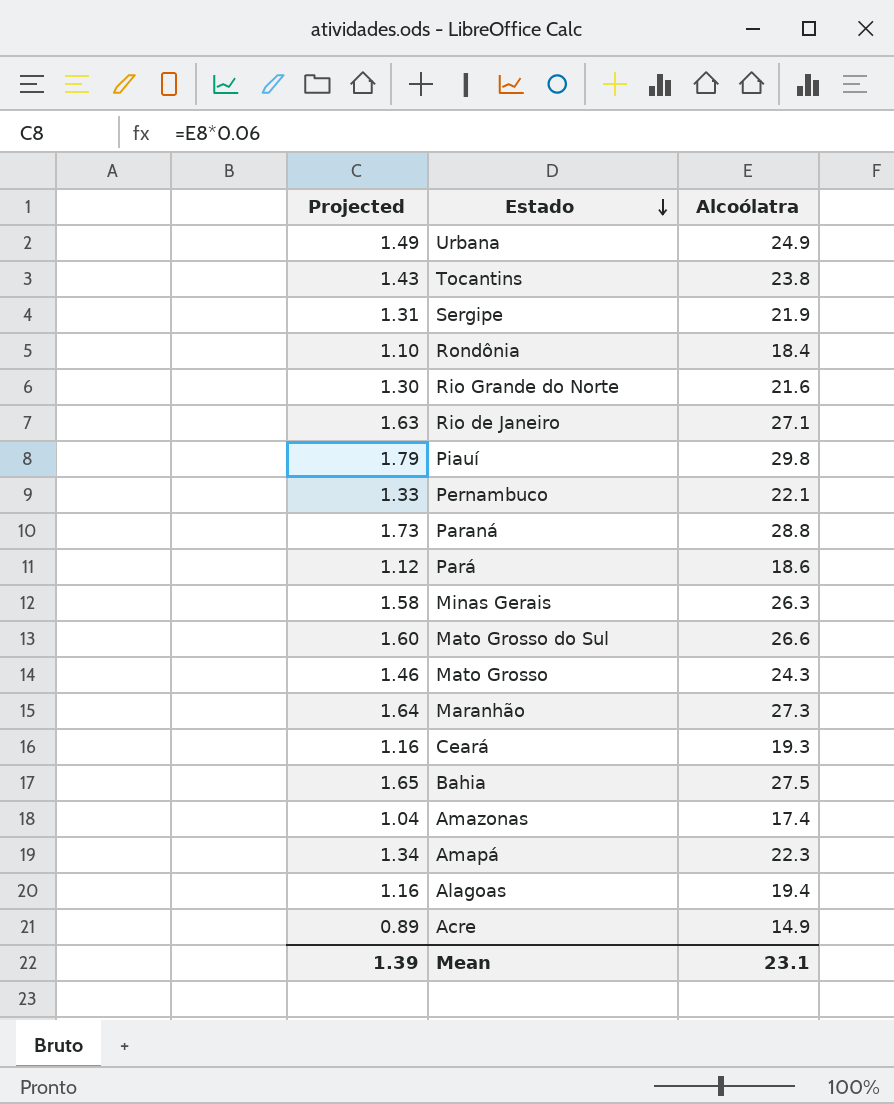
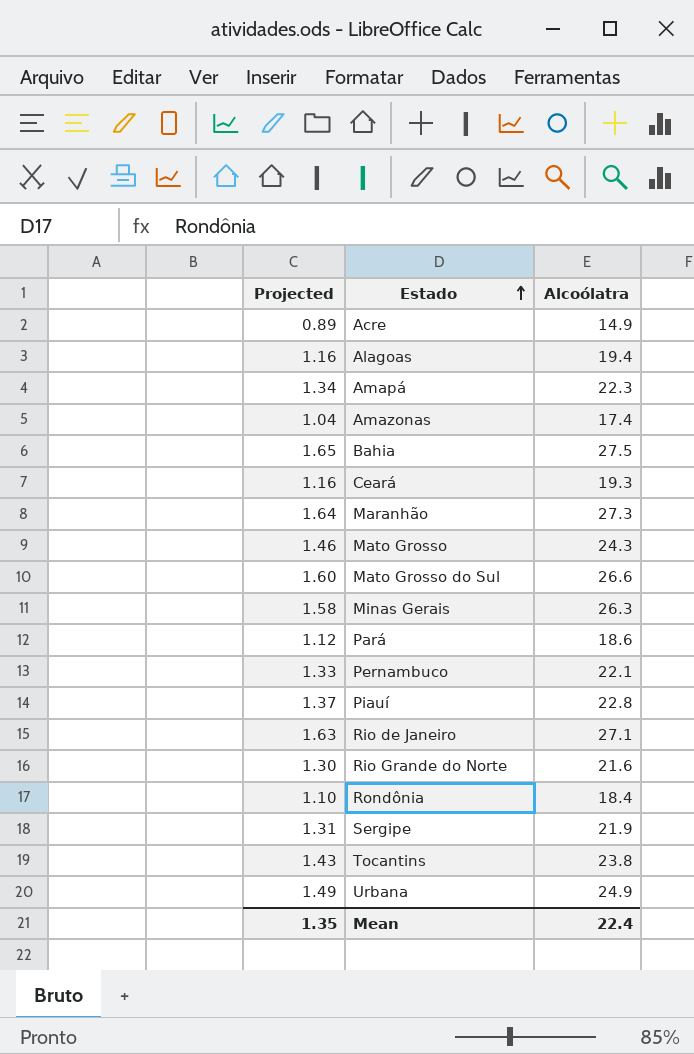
row order: Estado descending -> Estado ascending
row Paraná: 1.73 | 28.8 -> none
Piauí | Projected: 1.79 -> 1.37
Piauí | Alcoólatra: 29.8 -> 22.8
Mean | Projected: 1.39 -> 1.35
Mean | Alcoólatra: 23.1 -> 22.4

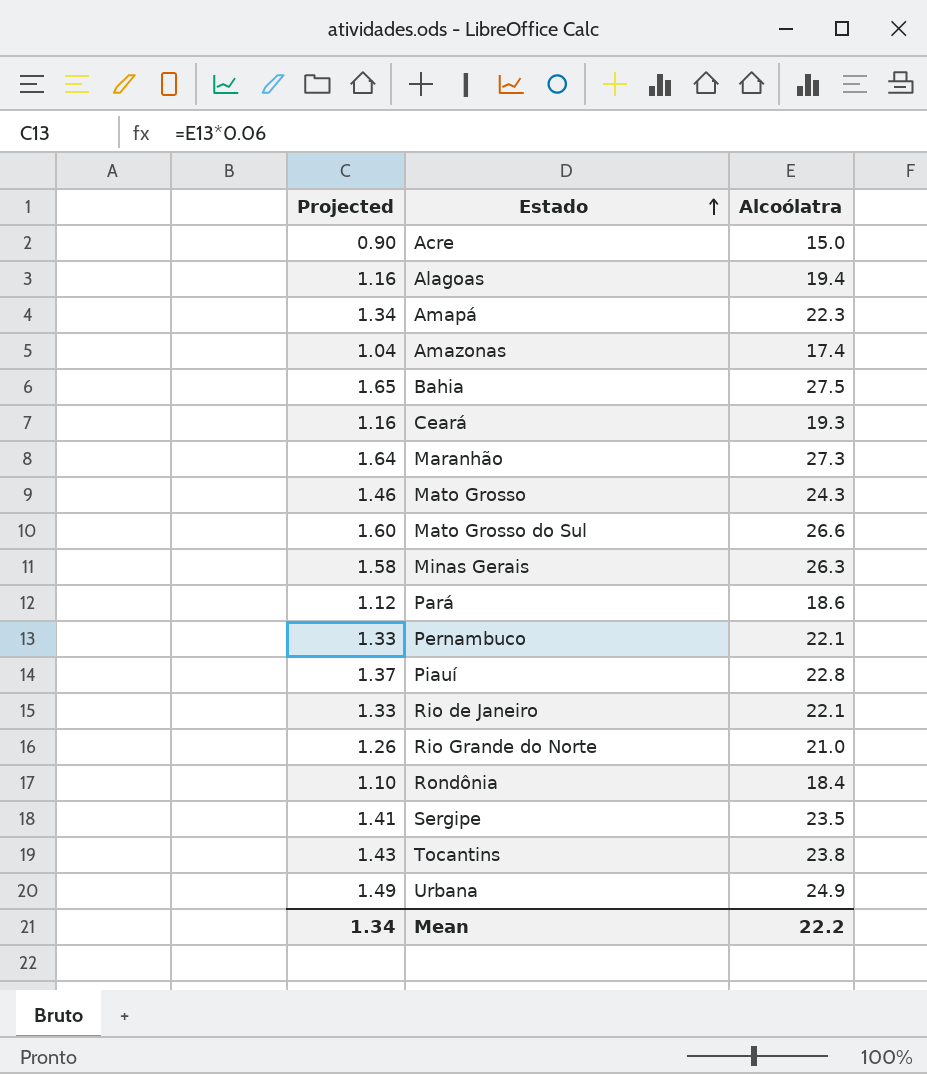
Acre | Projected: 0.89 -> 0.90
Acre | Alcoólatra: 14.9 -> 15.0
Rio de Janeiro | Projected: 1.63 -> 1.33
Rio de Janeiro | Alcoólatra: 27.1 -> 22.1
Rio Grande do Norte | Projected: 1.30 -> 1.26
Rio Grande do Norte | Alcoólatra: 21.6 -> 21.0
Sergipe | Projected: 1.31 -> 1.41
Sergipe | Alcoólatra: 21.9 -> 23.5
Mean | Projected: 1.35 -> 1.34
Mean | Alcoólatra: 22.4 -> 22.2

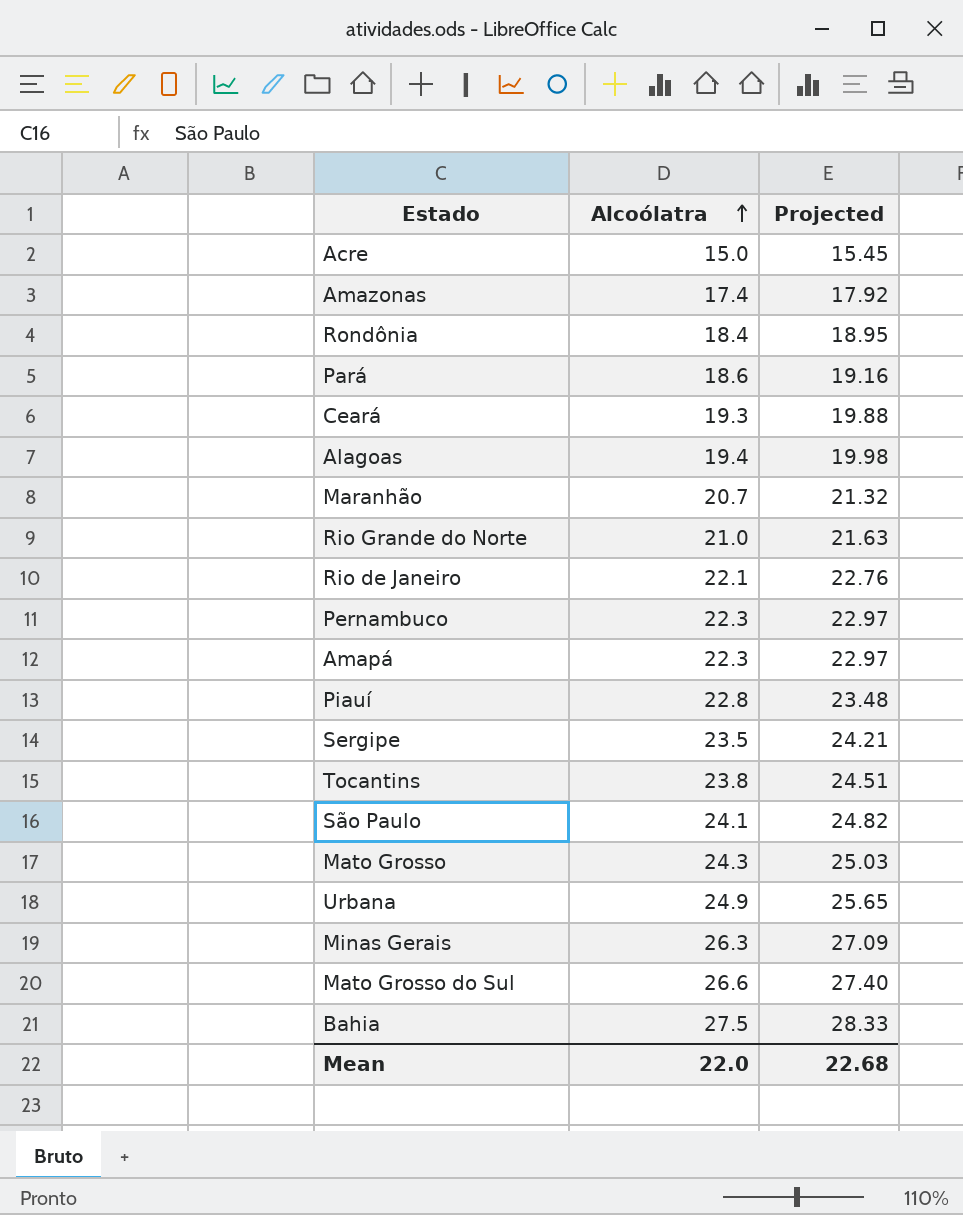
row order: Estado ascending -> Alcoólatra ascending
column Projected | formula: [Alcoólatra] * 0.06 -> [Alcoólatra] * 1.03
column Projected | position: 1 -> 3
Maranhão | Alcoólatra: 27.3 -> 20.7
Pernambuco | Alcoólatra: 22.1 -> 22.3
row São Paulo: none -> 24.1 | 24.82
Mean | Alcoólatra: 22.2 -> 22.0
Mean | Projected: 1.34 -> 22.68

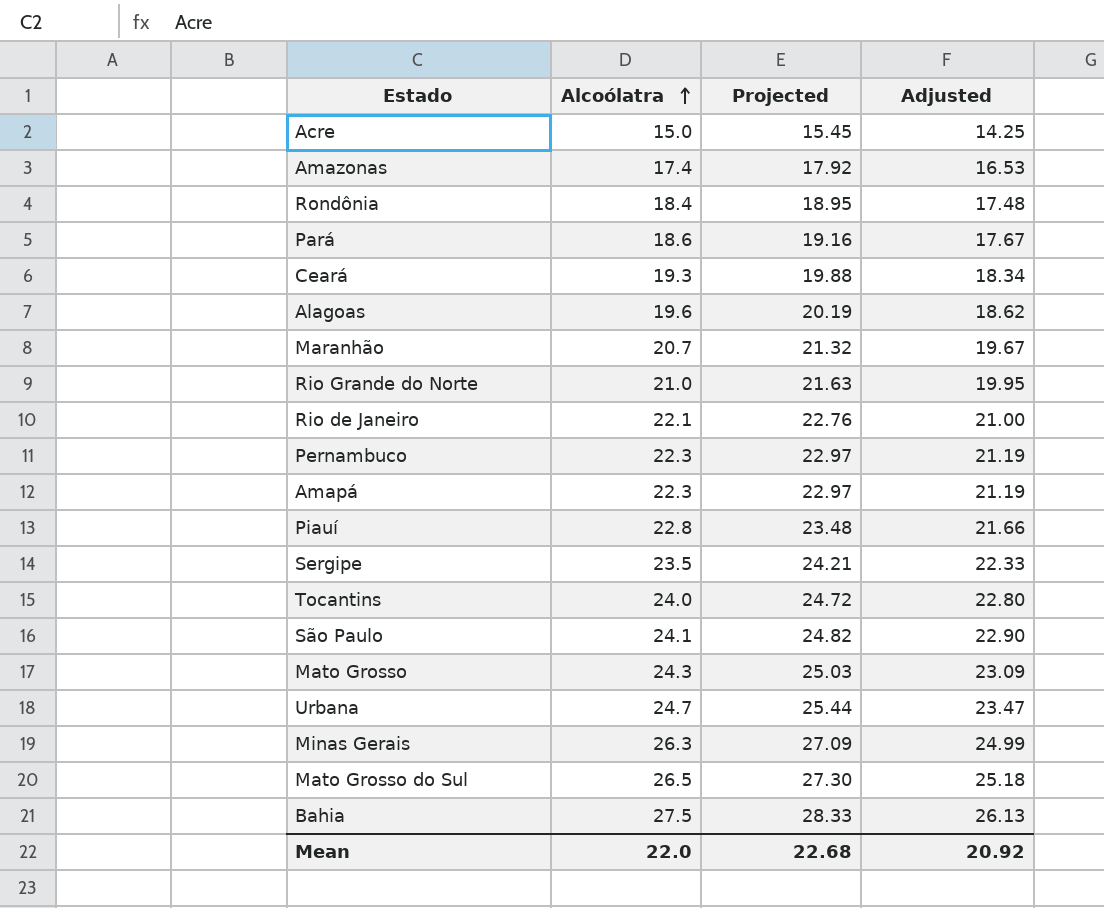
column Adjusted | formula: none -> [Alcoólatra] * 0.95
Alagoas | Alcoólatra: 19.4 -> 19.6
Alagoas | Projected: 19.98 -> 20.19
Tocantins | Alcoólatra: 23.8 -> 24.0
Tocantins | Projected: 24.51 -> 24.72
Urbana | Alcoólatra: 24.9 -> 24.7
Urbana | Projected: 25.65 -> 25.44
Mato Grosso do Sul | Alcoólatra: 26.6 -> 26.5
Mato Grosso do Sul | Projected: 27.40 -> 27.30

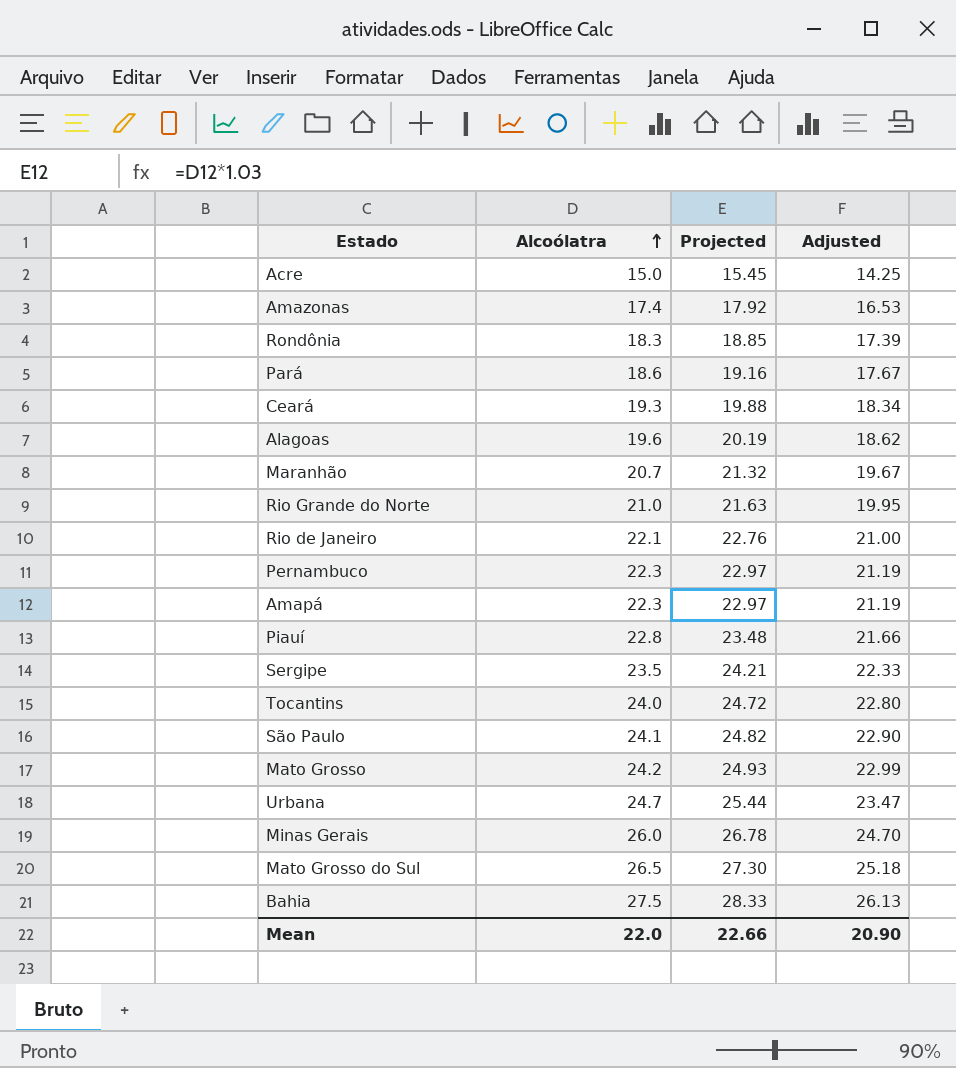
Rondônia | Alcoólatra: 18.4 -> 18.3
Rondônia | Projected: 18.95 -> 18.85
Rondônia | Adjusted: 17.48 -> 17.39
Mato Grosso | Alcoólatra: 24.3 -> 24.2
Mato Grosso | Projected: 25.03 -> 24.93
Mato Grosso | Adjusted: 23.09 -> 22.99
Minas Gerais | Alcoólatra: 26.3 -> 26.0
Minas Gerais | Projected: 27.09 -> 26.78
Minas Gerais | Adjusted: 24.99 -> 24.70
Mean | Projected: 22.68 -> 22.66
Mean | Adjusted: 20.92 -> 20.90

